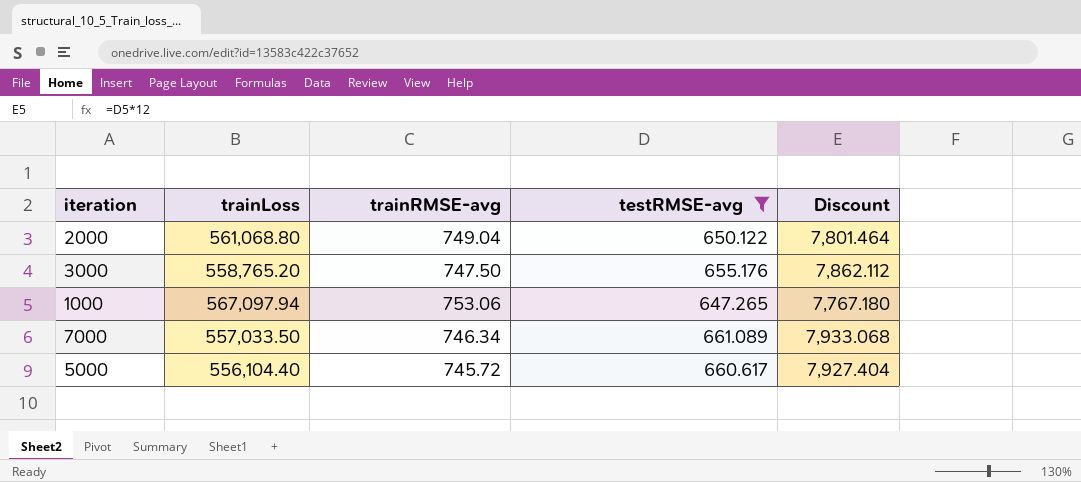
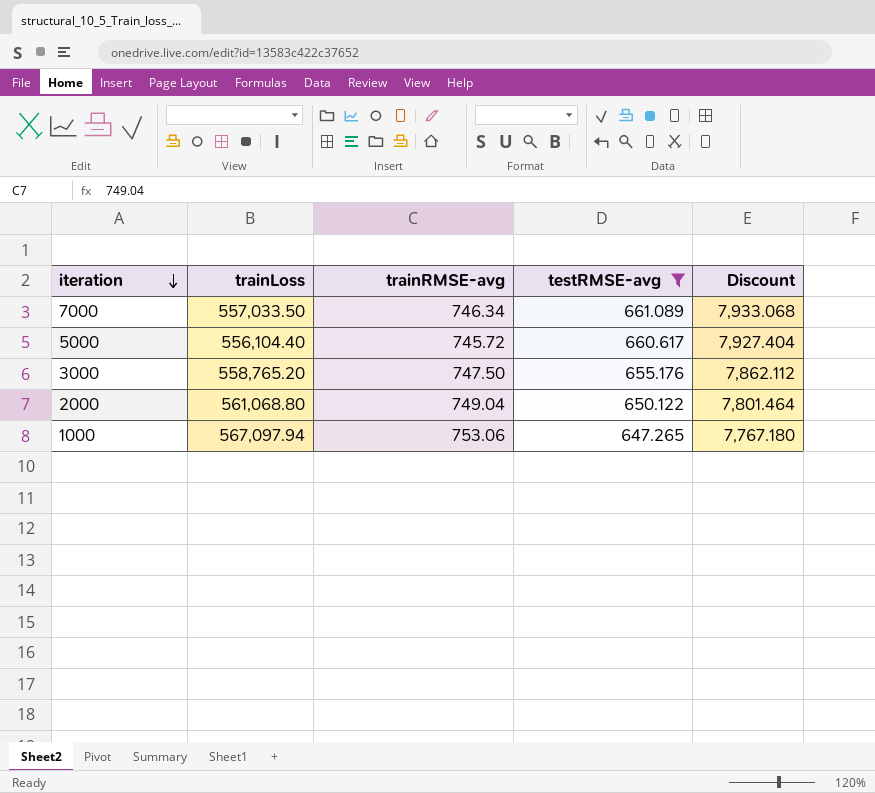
row order: none -> iteration descending

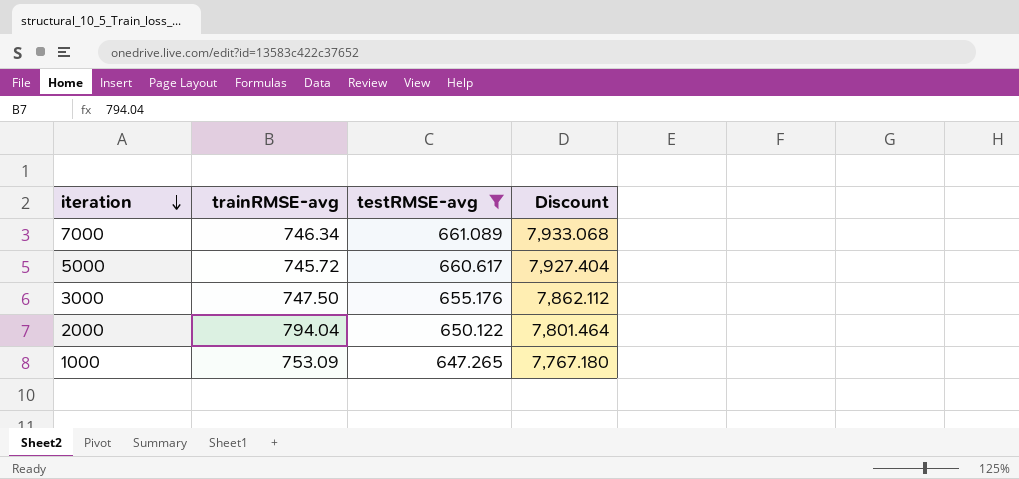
column trainLoss | position: 2 -> none
2000 | trainRMSE-avg: 749.04 -> 794.04
1000 | trainRMSE-avg: 753.06 -> 753.09

